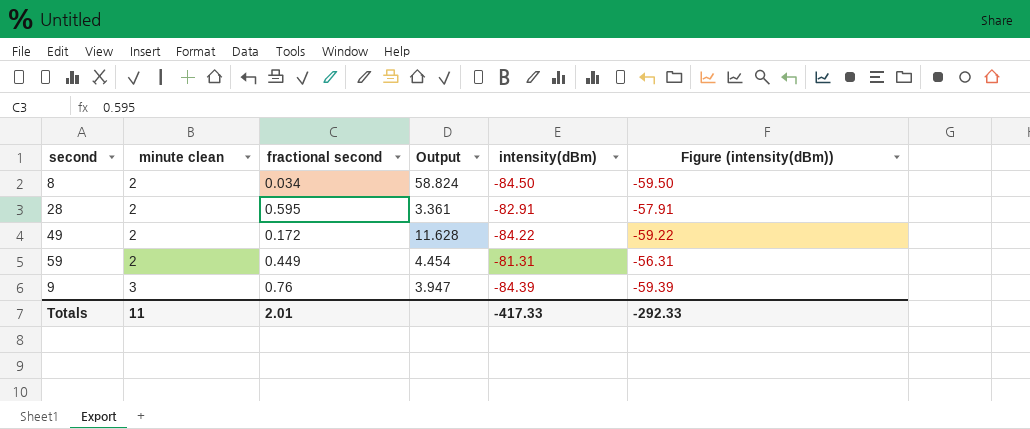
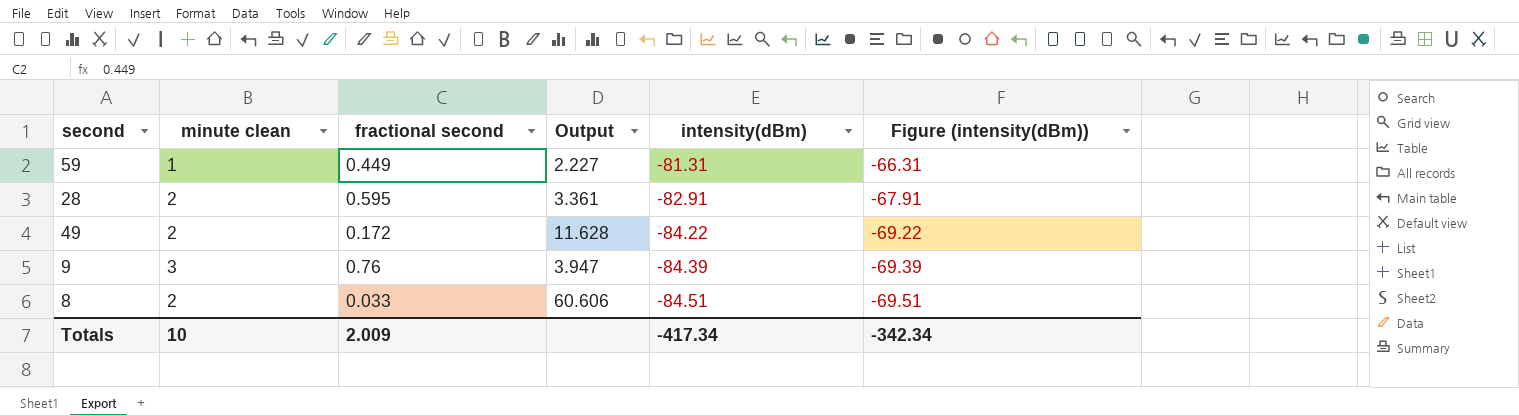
row order: minute clean ascending -> intensity(dBm) descending
column Figure (intensity(dBm)) | formula: [intensity(dBm)] + 25 -> [intensity(dBm)] + 15
59 | minute clean: 2 -> 1
59 | Output: 4.454 -> 2.227
8 | fractional second: 0.034 -> 0.033
8 | Output: 58.824 -> 60.606
8 | intensity(dBm): -84.50 -> -84.51
Totals | minute clean: 11 -> 10
Totals | fractional second: 2.01 -> 2.009
Totals | intensity(dBm): -417.33 -> -417.34
Totals | Figure (intensity(dBm)): -292.33 -> -342.34

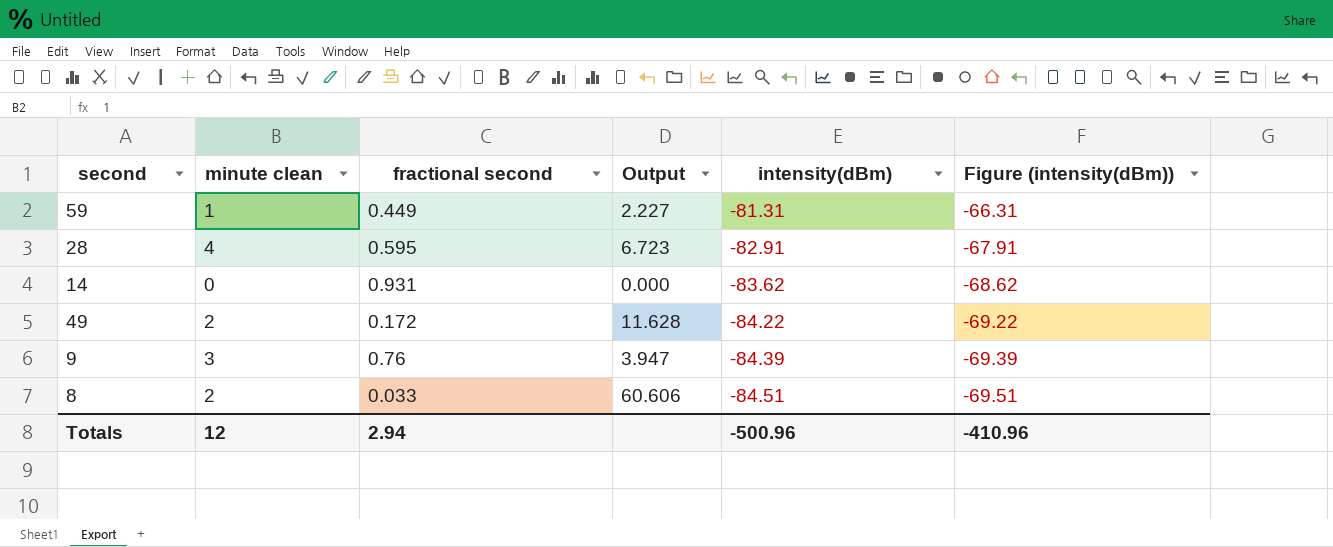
28 | minute clean: 2 -> 4
28 | Output: 3.361 -> 6.723
row 14: none -> 0 | 0.931 | 0.000 | -83.62 | -68.62
Totals | minute clean: 10 -> 12
Totals | fractional second: 2.009 -> 2.94
Totals | intensity(dBm): -417.34 -> -500.96
Totals | Figure (intensity(dBm)): -342.34 -> -410.96

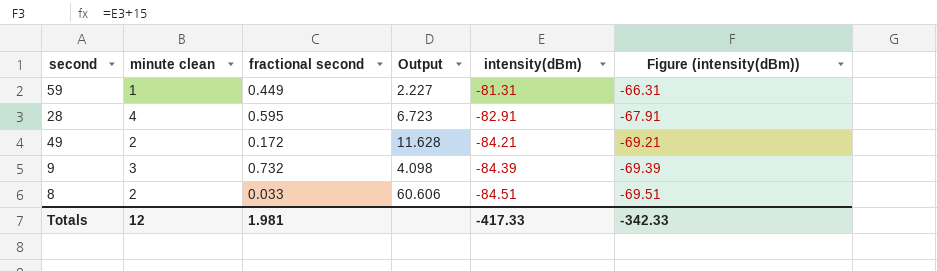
row 14: 0 | 0.931 | 0.000 | -83.62 | -68.62 -> none
49 | intensity(dBm): -84.22 -> -84.21
49 | Figure (intensity(dBm)): -69.22 -> -69.21
9 | fractional second: 0.76 -> 0.732
9 | Output: 3.947 -> 4.098
Totals | fractional second: 2.94 -> 1.981
Totals | intensity(dBm): -500.96 -> -417.33
Totals | Figure (intensity(dBm)): -410.96 -> -342.33

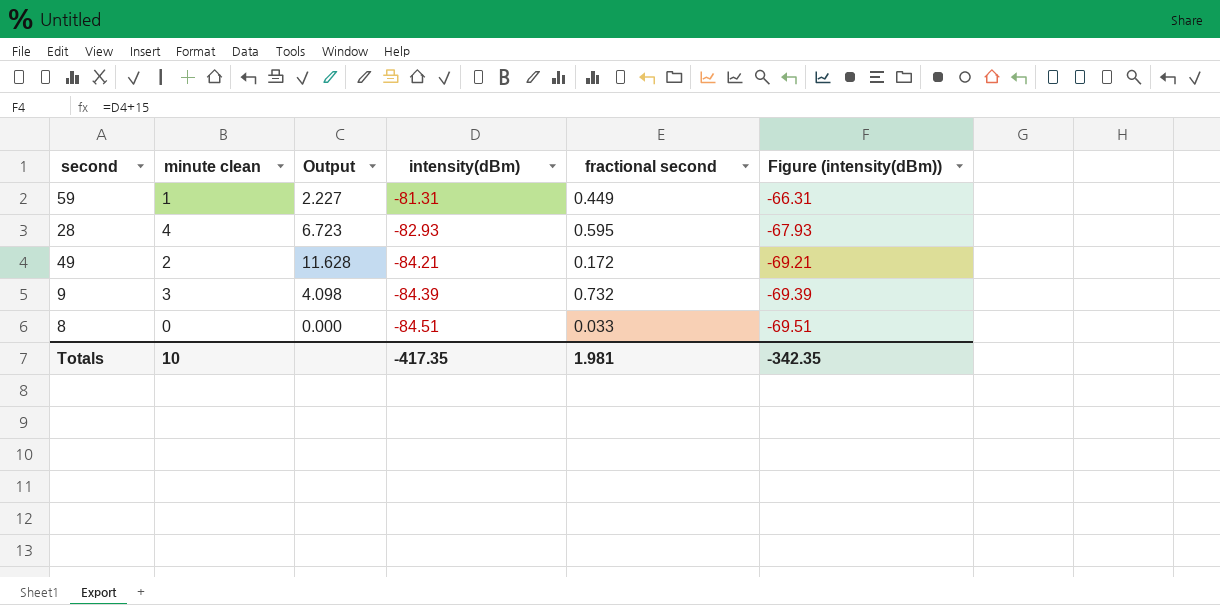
column fractional second | position: 3 -> 5
28 | intensity(dBm): -82.91 -> -82.93
28 | Figure (intensity(dBm)): -67.91 -> -67.93
8 | minute clean: 2 -> 0
8 | Output: 60.606 -> 0.000
Totals | minute clean: 12 -> 10
Totals | intensity(dBm): -417.33 -> -417.35
Totals | Figure (intensity(dBm)): -342.33 -> -342.35

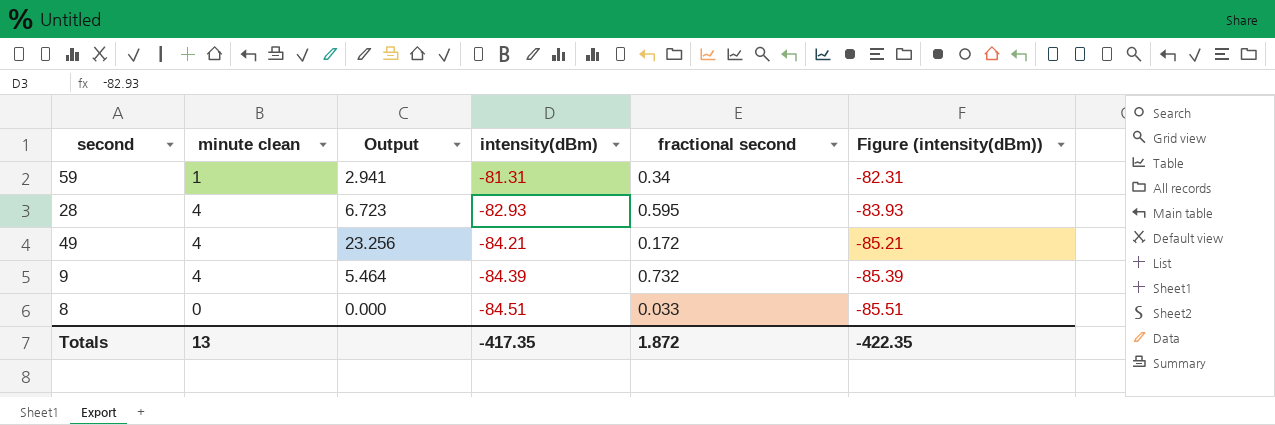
column Figure (intensity(dBm)) | formula: [intensity(dBm)] + 15 -> [intensity(dBm)] - 1
59 | Output: 2.227 -> 2.941
59 | fractional second: 0.449 -> 0.34
49 | minute clean: 2 -> 4
49 | Output: 11.628 -> 23.256
9 | minute clean: 3 -> 4
9 | Output: 4.098 -> 5.464
Totals | minute clean: 10 -> 13
Totals | fractional second: 1.981 -> 1.872
Totals | Figure (intensity(dBm)): -342.35 -> -422.35

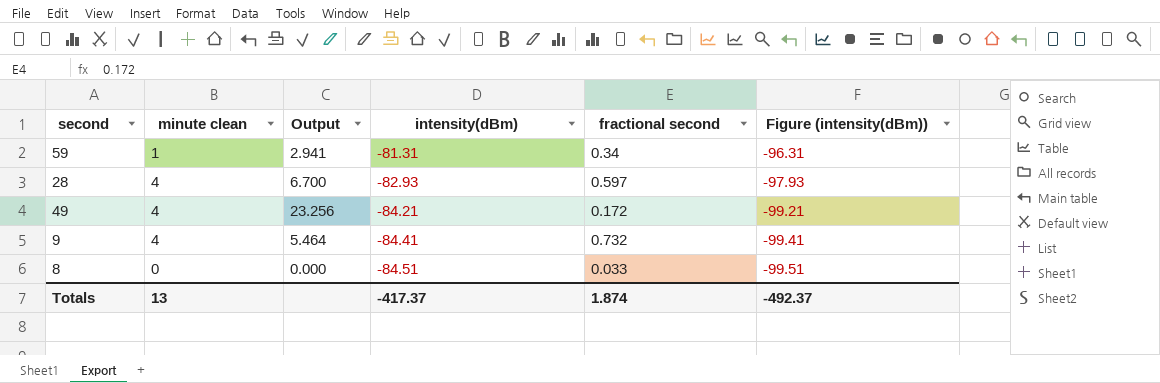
column Figure (intensity(dBm)) | formula: [intensity(dBm)] - 1 -> [intensity(dBm)] - 15
28 | Output: 6.723 -> 6.700
28 | fractional second: 0.595 -> 0.597
9 | intensity(dBm): -84.39 -> -84.41
Totals | intensity(dBm): -417.35 -> -417.37
Totals | fractional second: 1.872 -> 1.874
Totals | Figure (intensity(dBm)): -422.35 -> -492.37

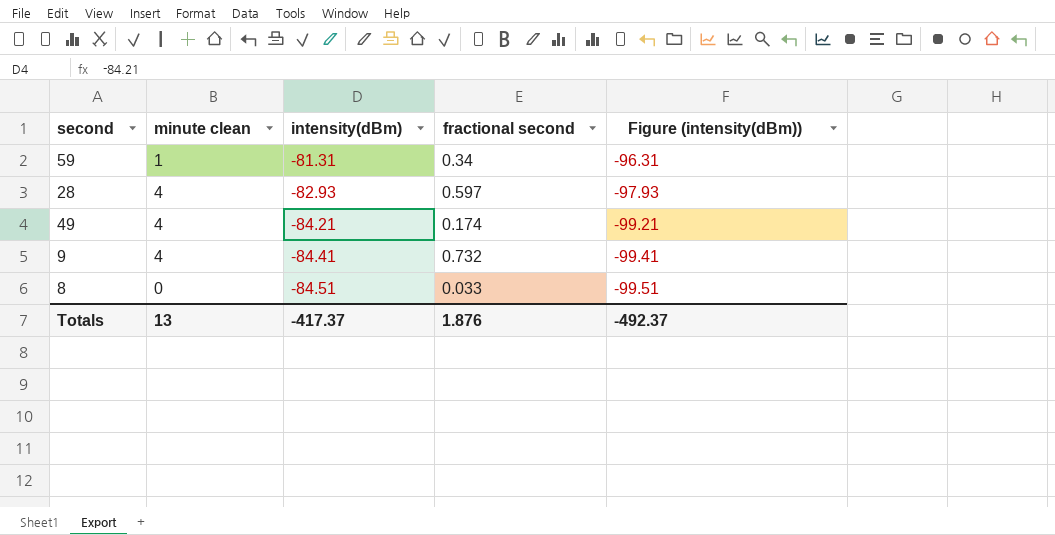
column Output | formula: [minute clean] / [fractional second] -> none
49 | fractional second: 0.172 -> 0.174
Totals | fractional second: 1.874 -> 1.876

